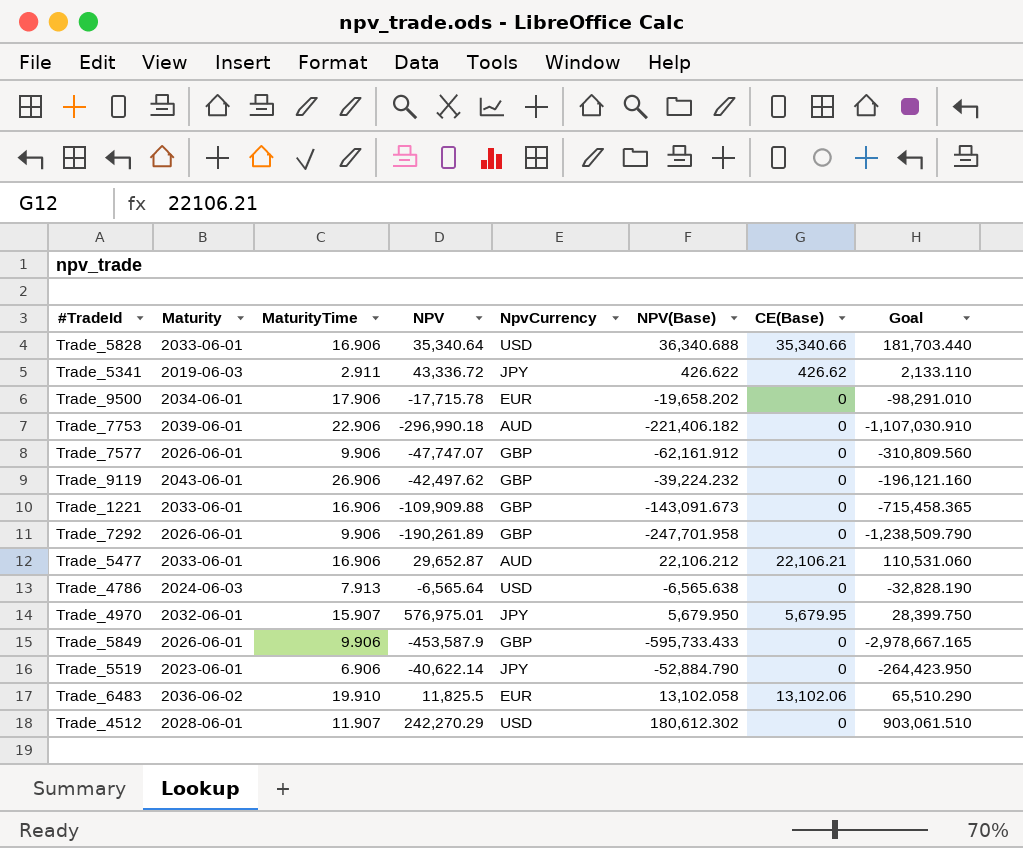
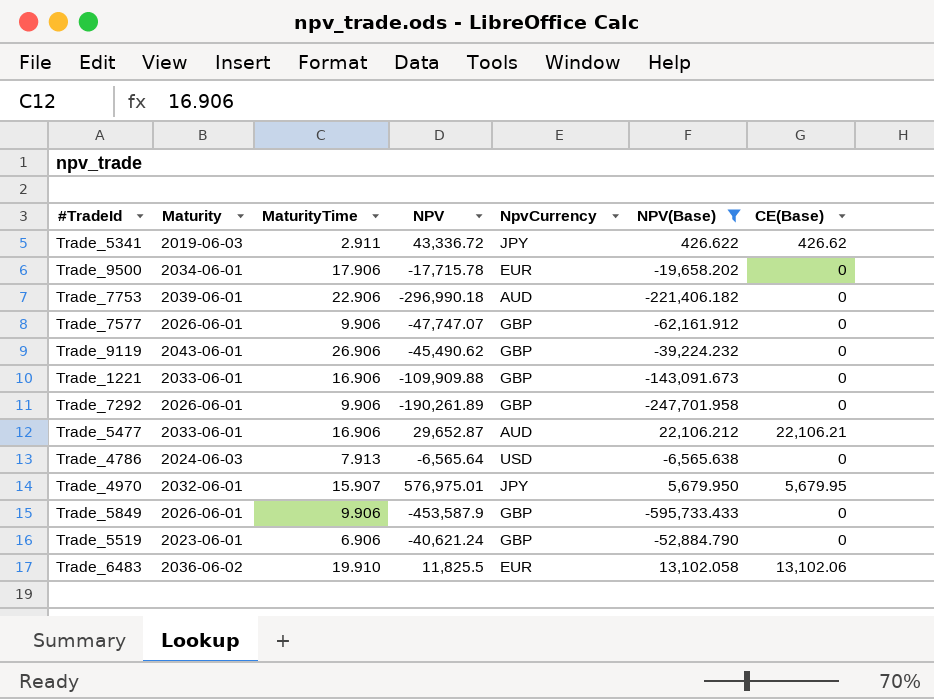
filter: none -> NPV(Base) <= 22,106.212
column Goal | formula: [NPV(Base)] * 5 -> none
Trade_9119 | NPV: -42,497.62 -> -45,490.62
Trade_5519 | NPV: -40,622.14 -> -40,621.24
Trade_5519 | NpvCurrency: JPY -> GBP

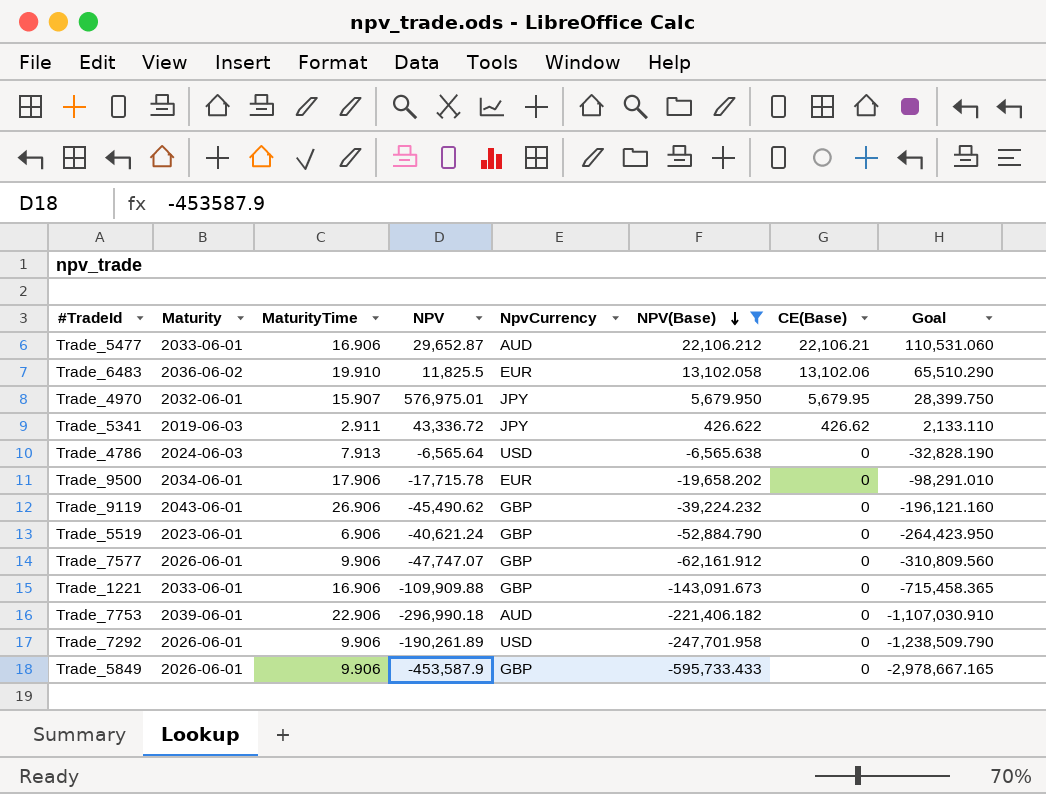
row order: none -> NPV(Base) descending
column Goal | formula: none -> [NPV(Base)] * 5
Trade_7292 | NpvCurrency: GBP -> USD

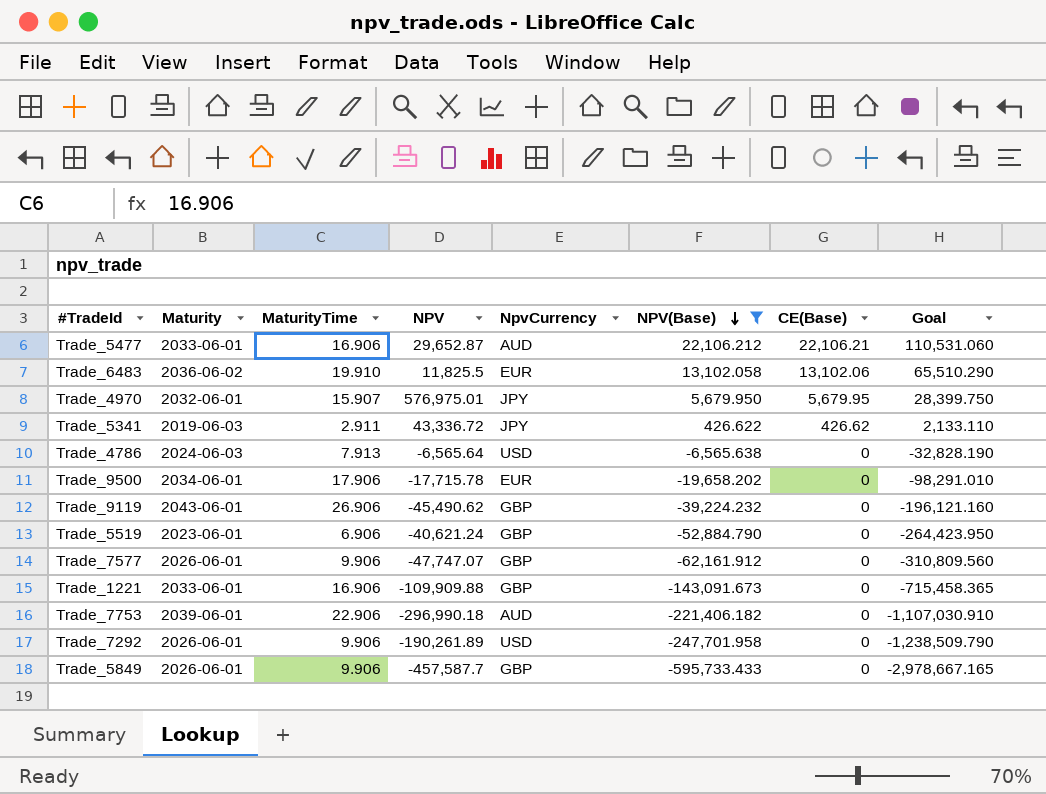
Trade_5849 | NPV: -453,587.9 -> -457,587.7

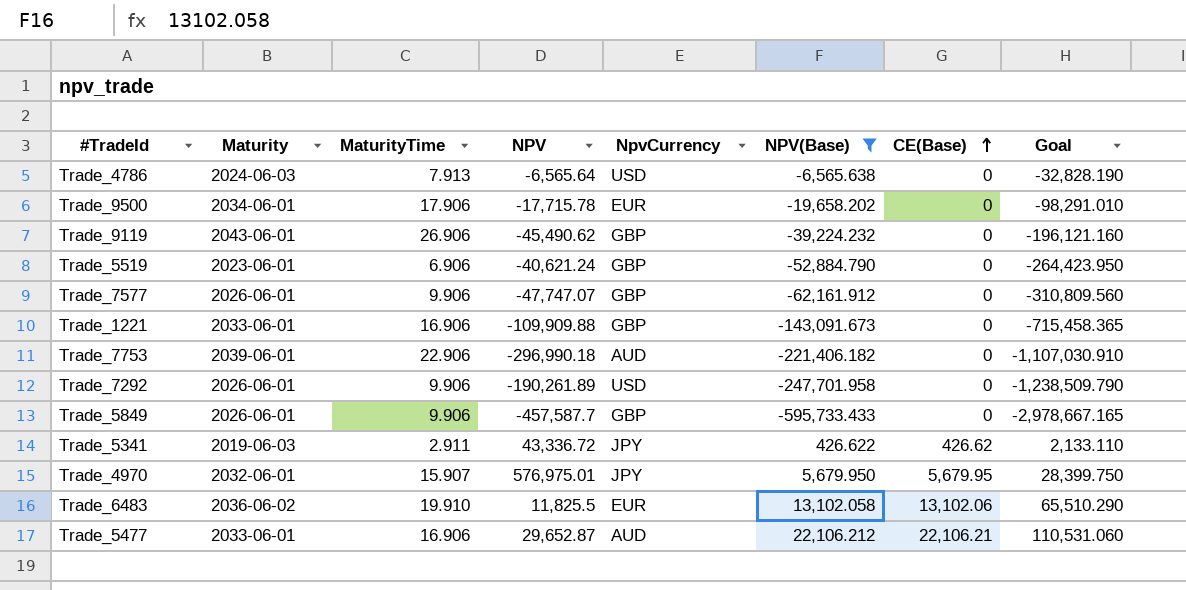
row order: NPV(Base) descending -> CE(Base) ascending

